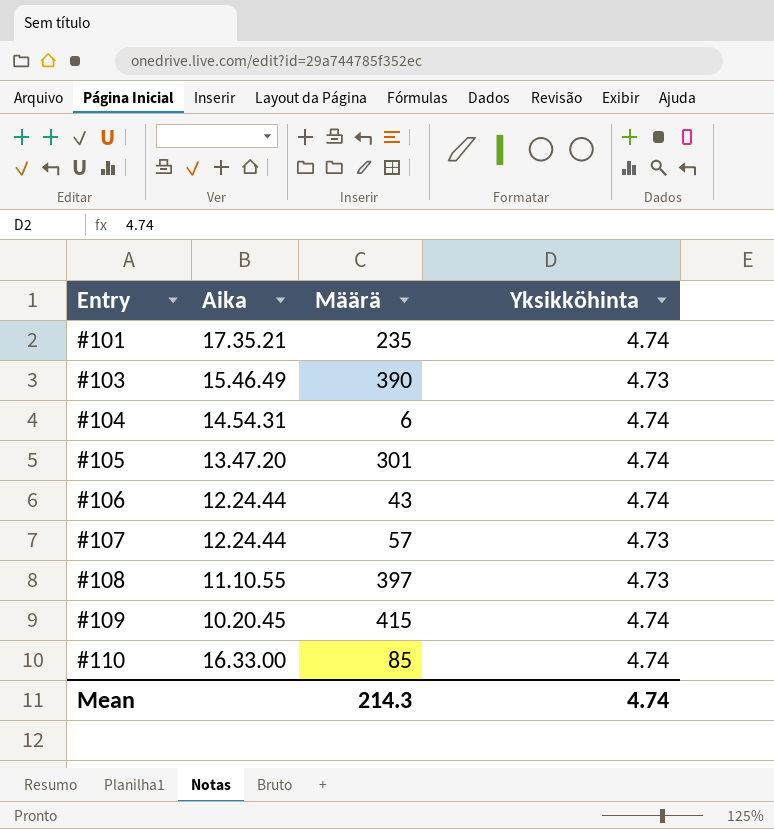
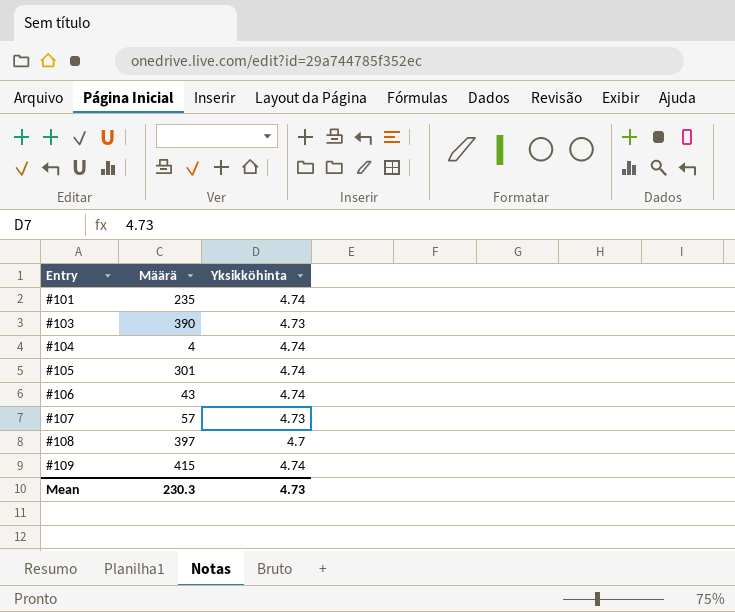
column Aika | position: 2 -> none
row #110: 16.33.00 | 85 | 4.74 -> none
#104 | Määrä: 6 -> 4
#108 | Yksikköhinta: 4.73 -> 4.7
Mean | Määrä: 214.3 -> 230.3
Mean | Yksikköhinta: 4.74 -> 4.73

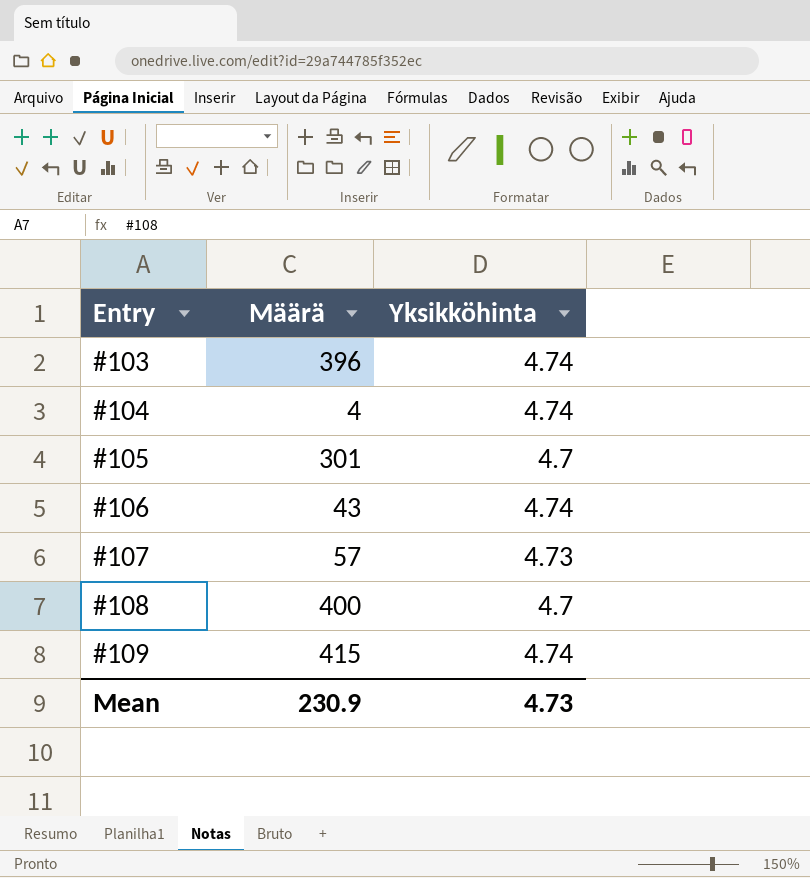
row #101: 235 | 4.74 -> none
#103 | Määrä: 390 -> 396
#103 | Yksikköhinta: 4.73 -> 4.74
#105 | Yksikköhinta: 4.74 -> 4.7
#108 | Määrä: 397 -> 400
Mean | Määrä: 230.3 -> 230.9

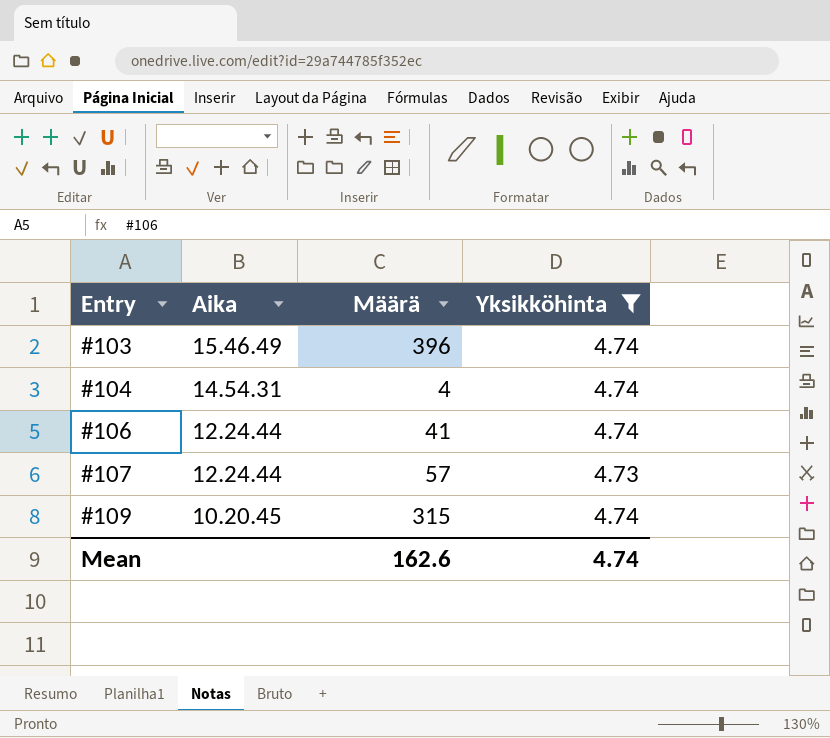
filter: none -> Yksikköhinta != 4.7
column Aika | position: none -> 2
#106 | Määrä: 43 -> 41
#109 | Määrä: 415 -> 315
Mean | Määrä: 230.9 -> 162.6
Mean | Yksikköhinta: 4.73 -> 4.74

